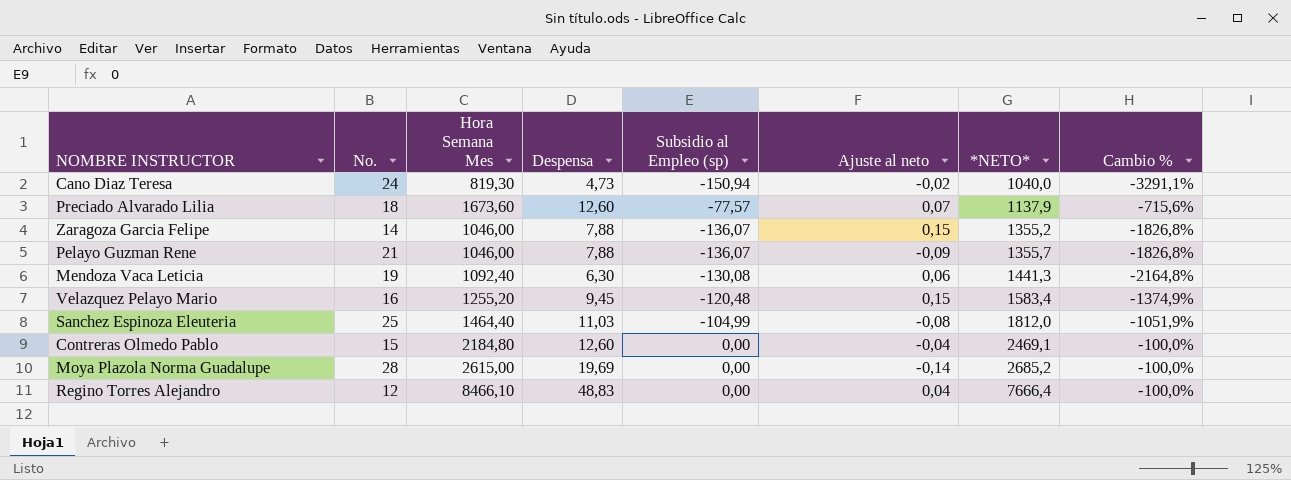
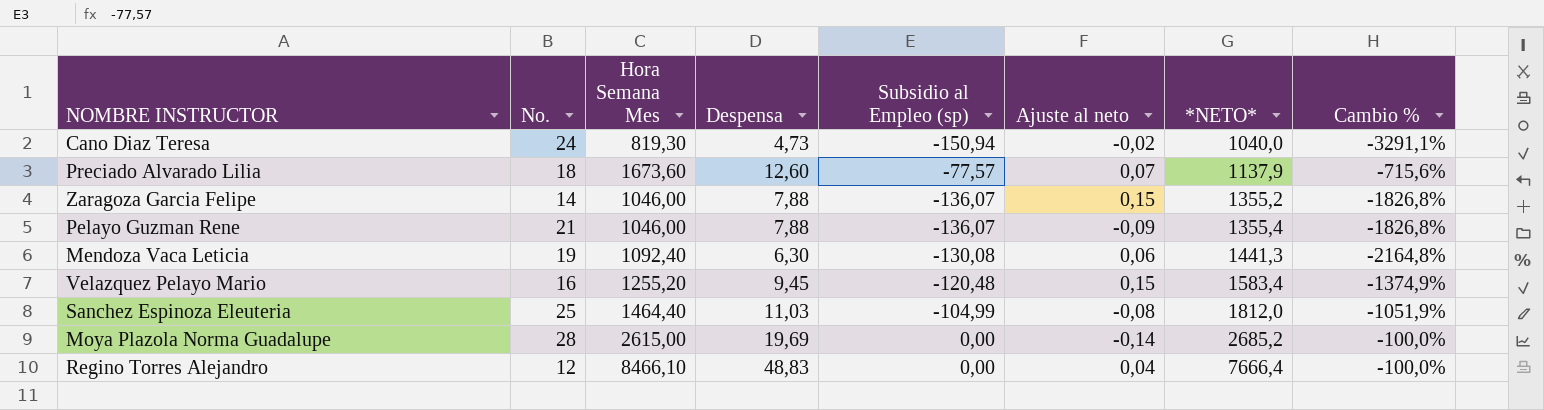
row Contreras Olmedo Pablo: 15 | 2184,80 | 12,60 | 0,00 | -0,04 | 2469,1 | -100,0% -> none
Pelayo Guzman Rene | *NETO*: 1355,7 -> 1355,4

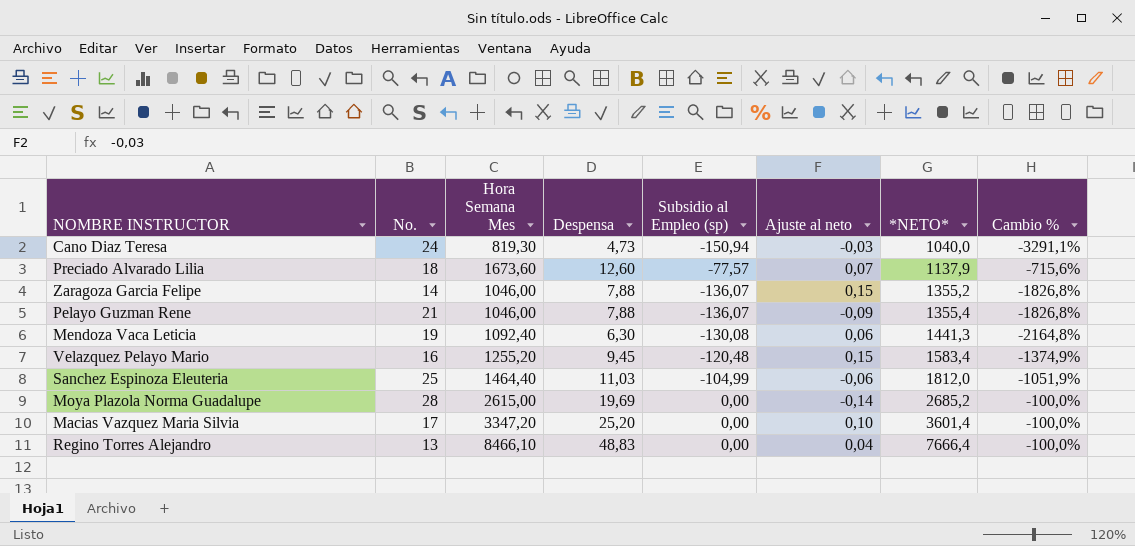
Cano Diaz Teresa | Ajuste al neto: -0,02 -> -0,03
Sanchez Espinoza Eleuteria | Ajuste al neto: -0,08 -> -0,06
row Macias Vazquez Maria Silvia: none -> 17 | 3347,20 | 25,20 | 0,00 | 0,10 | 3601,4 | -100,0%
Regino Torres Alejandro | No.: 12 -> 13

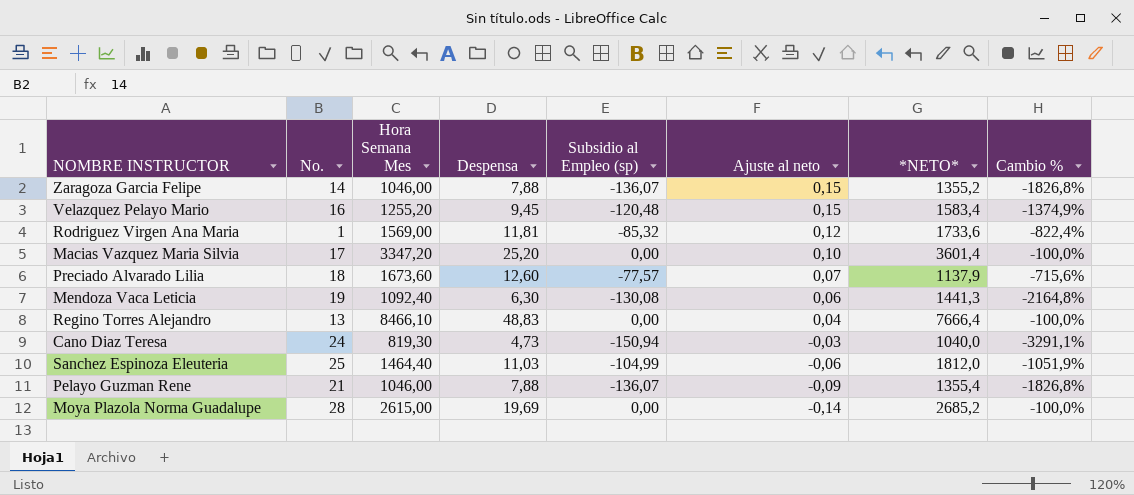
row order: *NETO* ascending -> Ajuste al neto descending
row Rodriguez Virgen Ana Maria: none -> 1 | 1569,00 | 11,81 | -85,32 | 0,12 | 1733,6 | -822,4%

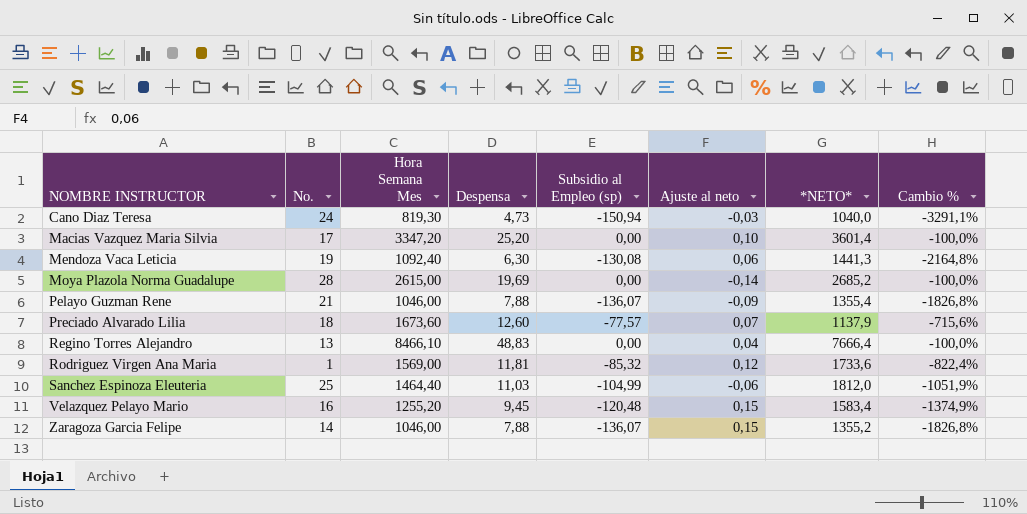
row order: Ajuste al neto descending -> NOMBRE INSTRUCTOR ascending

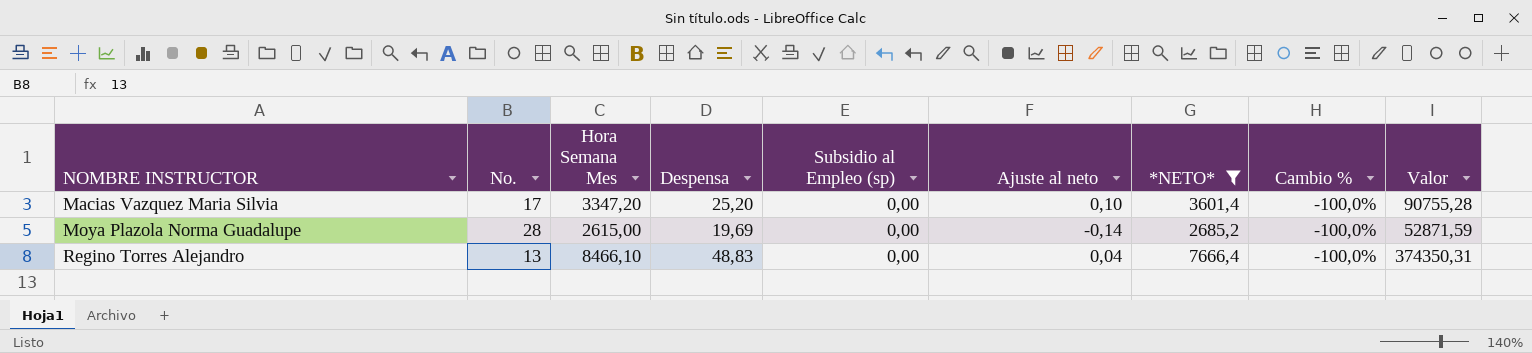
filter: none -> *NETO* >= 2685,2
column Valor | formula: none -> [Despensa] * [*NETO*]

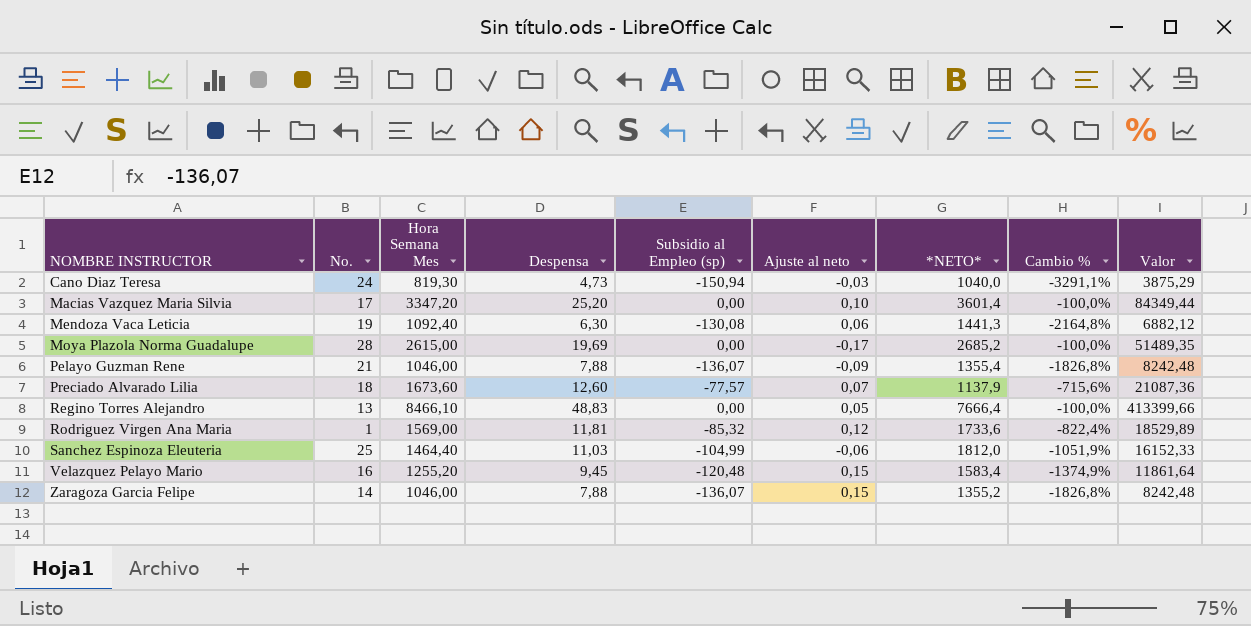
filter: *NETO* >= 2685,2 -> none
column Valor | formula: [Despensa] * [*NETO*] -> [Hora Semana Mes] * [Despensa]
Moya Plazola Norma Guadalupe | Ajuste al neto: -0,14 -> -0,17
Regino Torres Alejandro | Ajuste al neto: 0,04 -> 0,05

